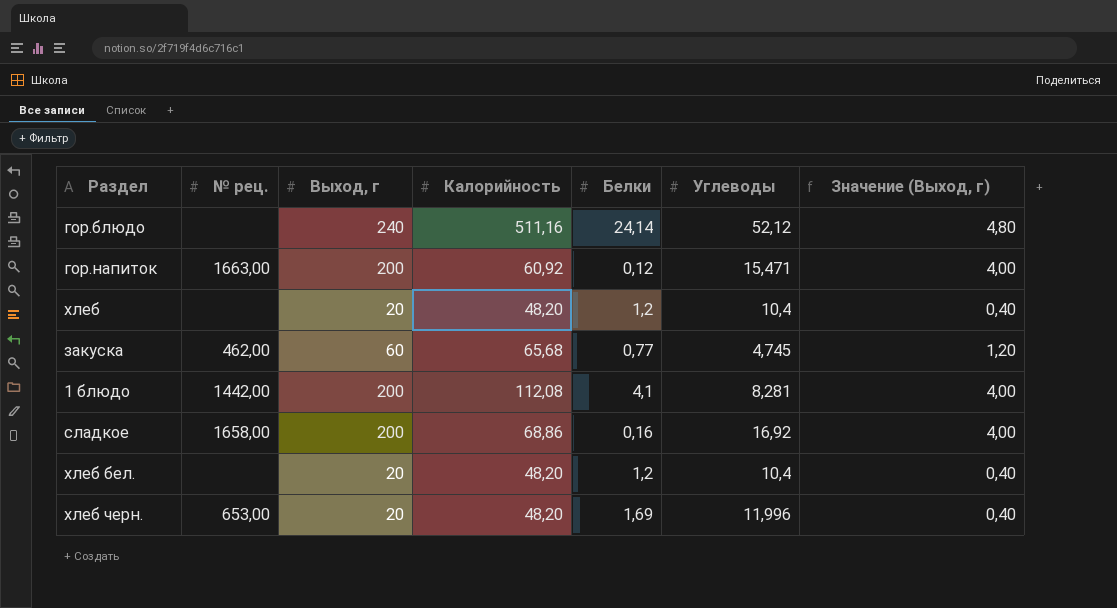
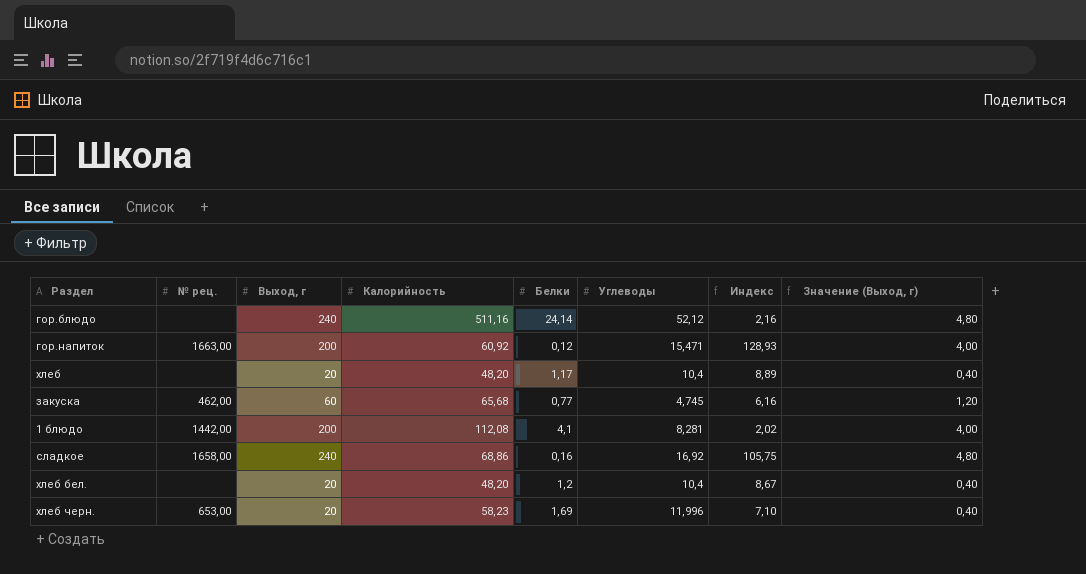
column Индекс | formula: none -> [Углеводы] / [Белки]
хлеб | Белки: 1,2 -> 1,17
сладкое | Выход, г: 200 -> 240
сладкое | Значение (Выход, г): 4,00 -> 4,80
хлеб черн. | Калорийность: 48,20 -> 58,23

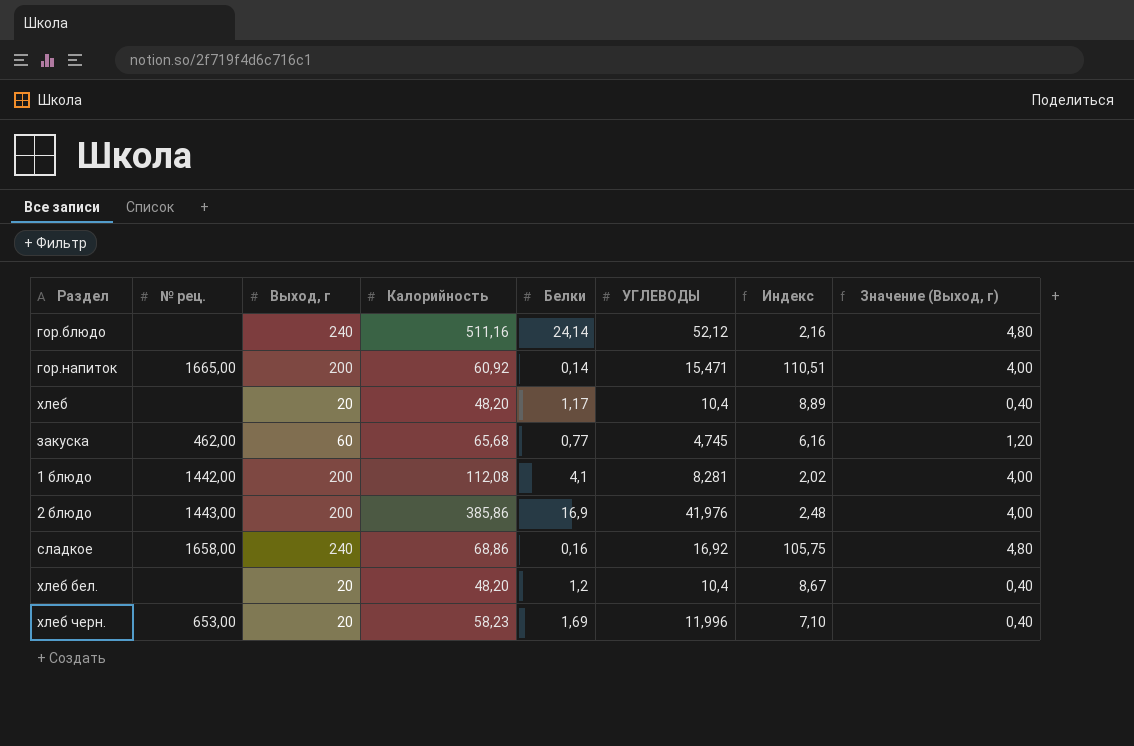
column name: Углеводы -> УГЛЕВОДЫ
гор.напиток | № рец.: 1663,00 -> 1665,00
гор.напиток | Белки: 0,12 -> 0,14
гор.напиток | Индекс: 128,93 -> 110,51
row 2 блюдо: none -> 1443,00 | 200 | 385,86 | 16,9 | 41,976 | 2,48 | 4,00

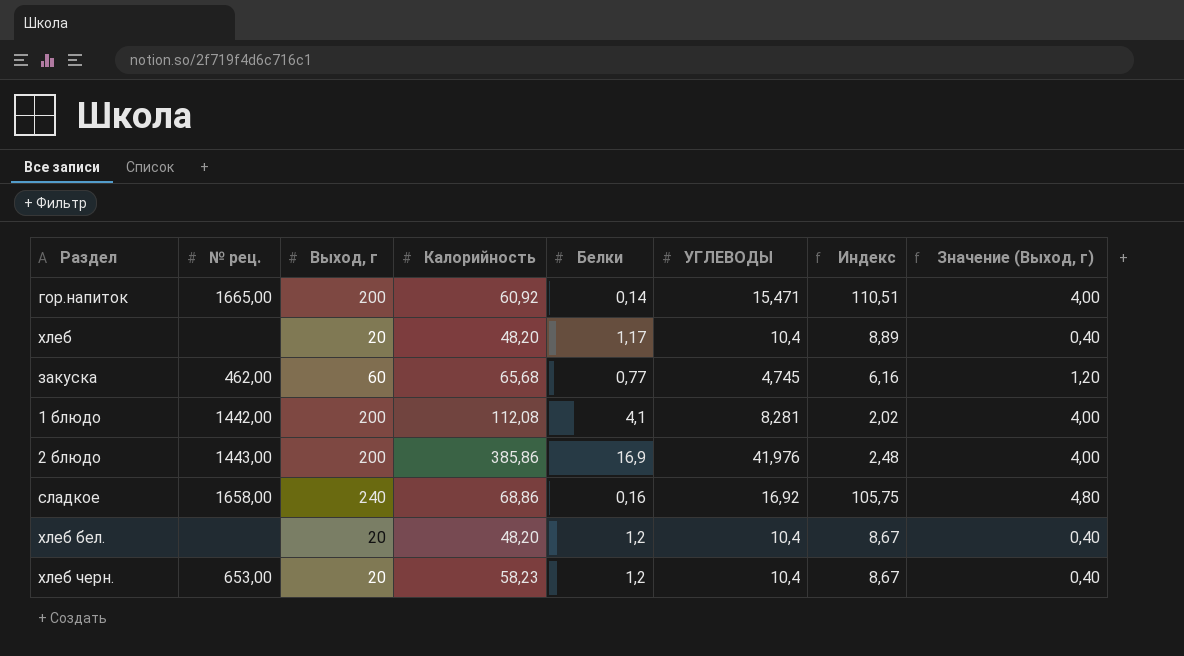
row гор.блюдо: none | 240 | 511,16 | 24,14 | 52,12 | 2,16 | 4,80 -> none
хлеб черн. | Белки: 1,69 -> 1,2
хлеб черн. | УГЛЕВОДЫ: 11,996 -> 10,4
хлеб черн. | Индекс: 7,10 -> 8,67

